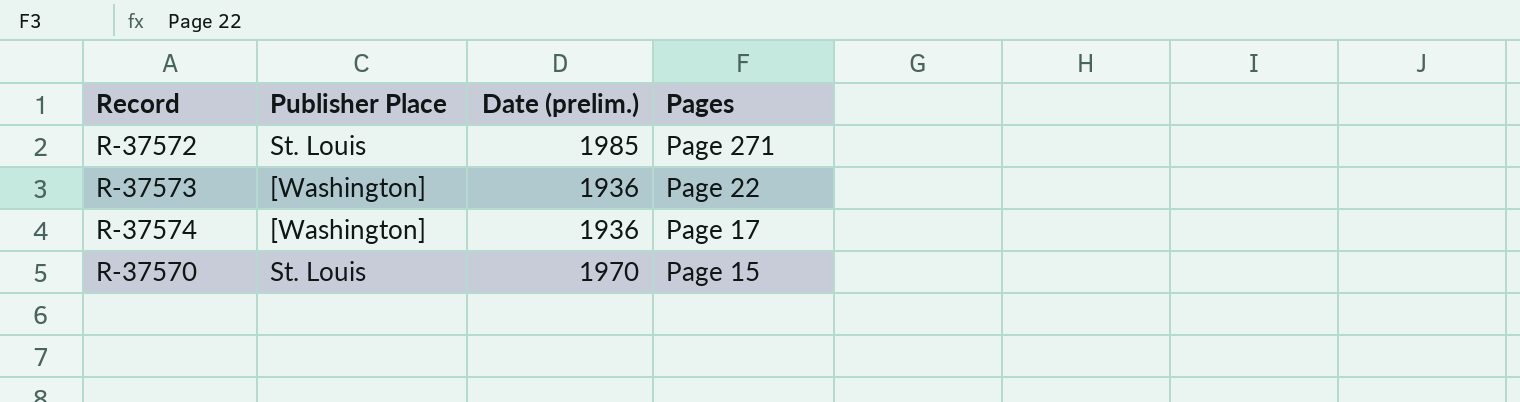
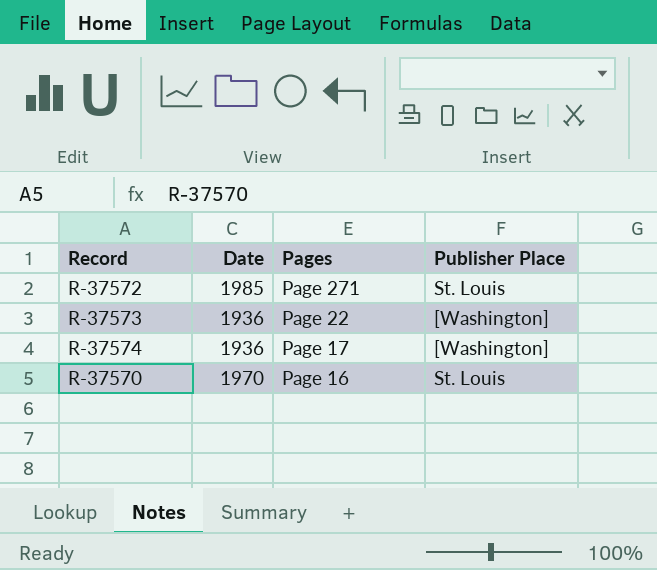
column name: Date (prelim.) -> Date
column Publisher Place | position: 2 -> 4
R-37570 | Pages: Page 15 -> Page 16

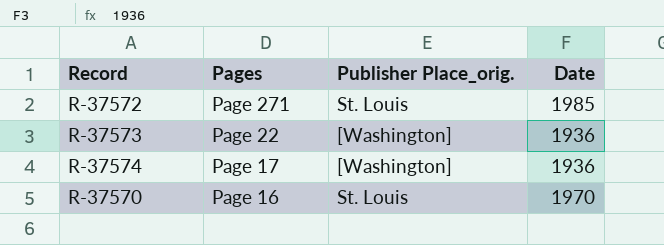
column name: Publisher Place -> Publisher Place_orig.
column Date | position: 2 -> 4

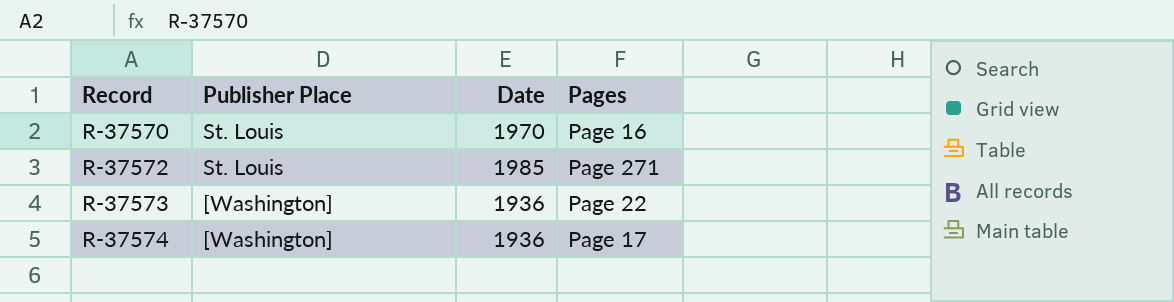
row order: Pages descending -> Record ascending
column name: Publisher Place_orig. -> Publisher Place
column Pages | position: 2 -> 4

